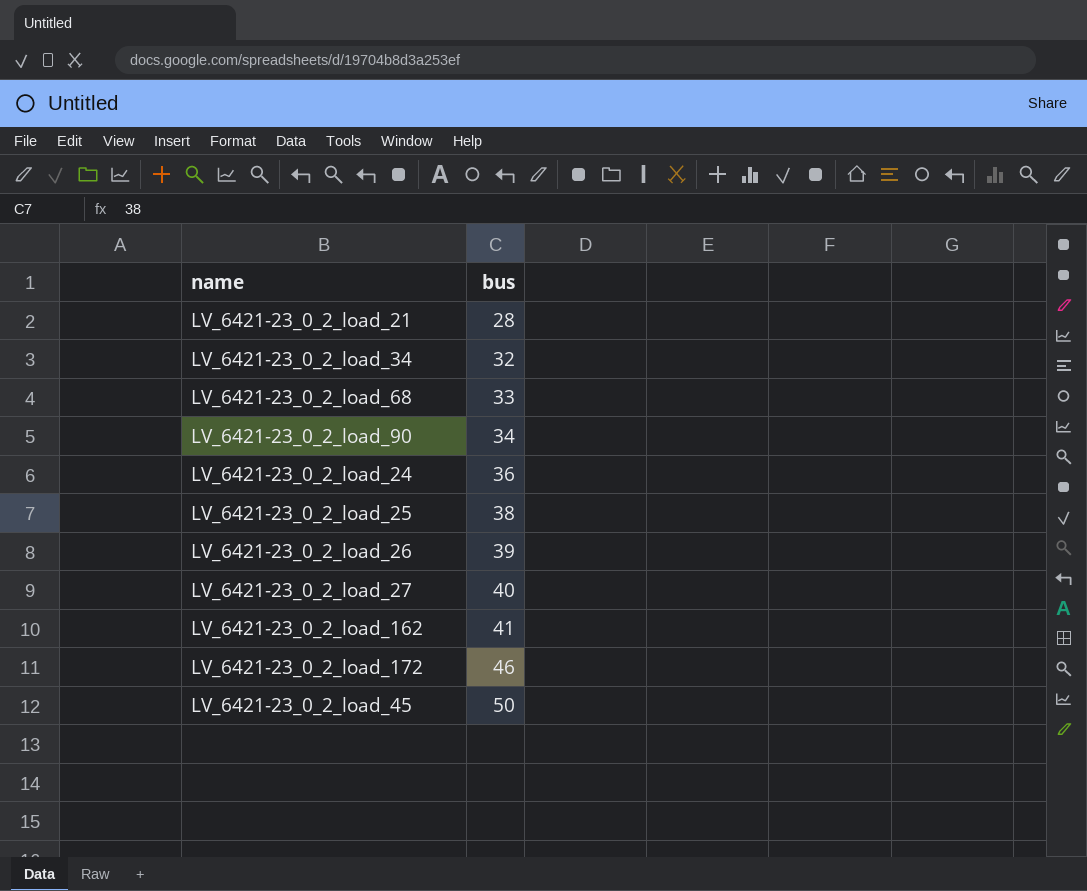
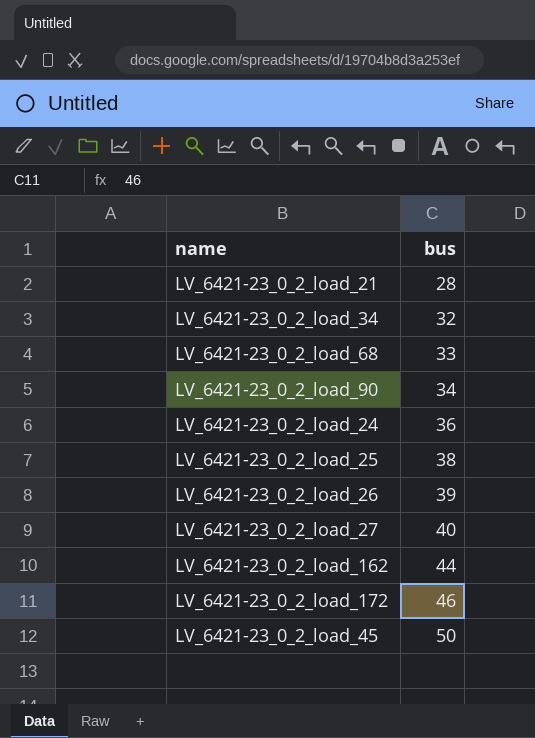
LV_6421-23_0_2_load_162 | bus: 41 -> 44

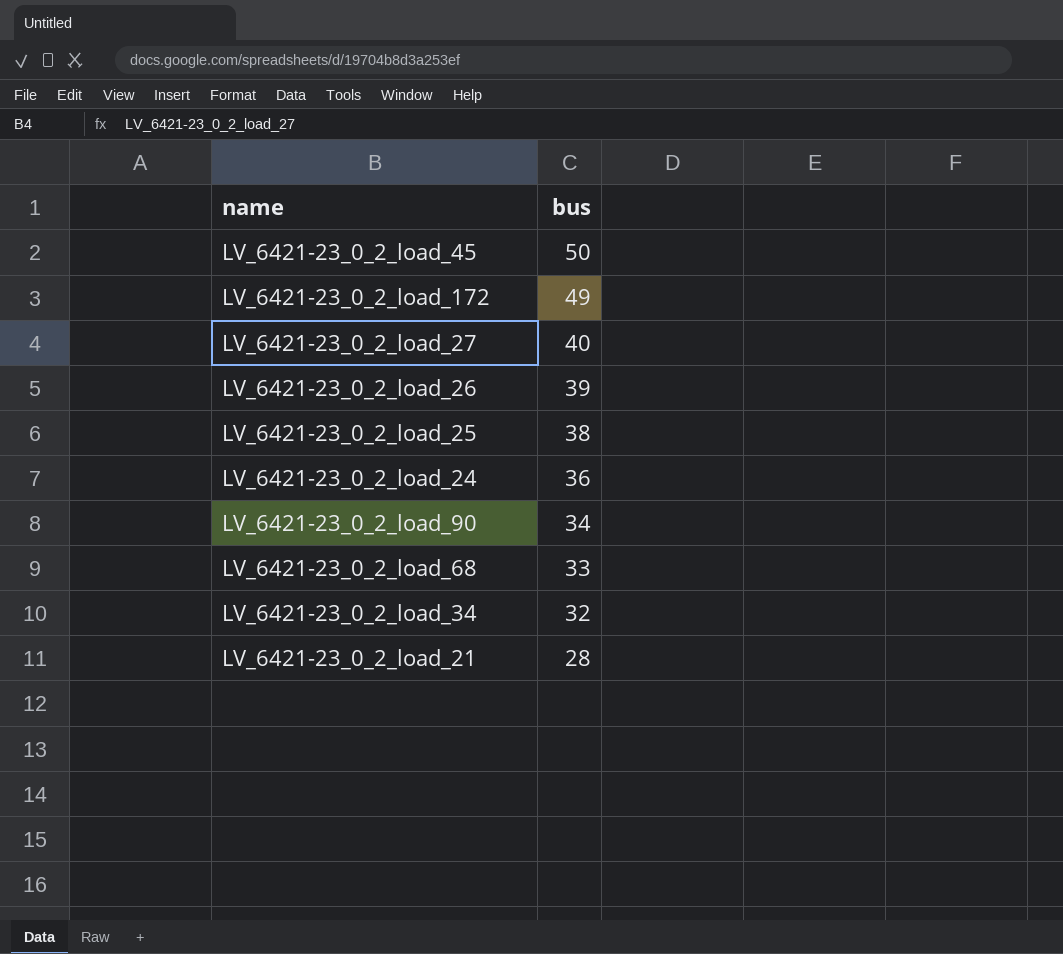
row order: bus ascending -> bus descending
row LV_6421-23_0_2_load_162: 44 -> none
LV_6421-23_0_2_load_172 | bus: 46 -> 49

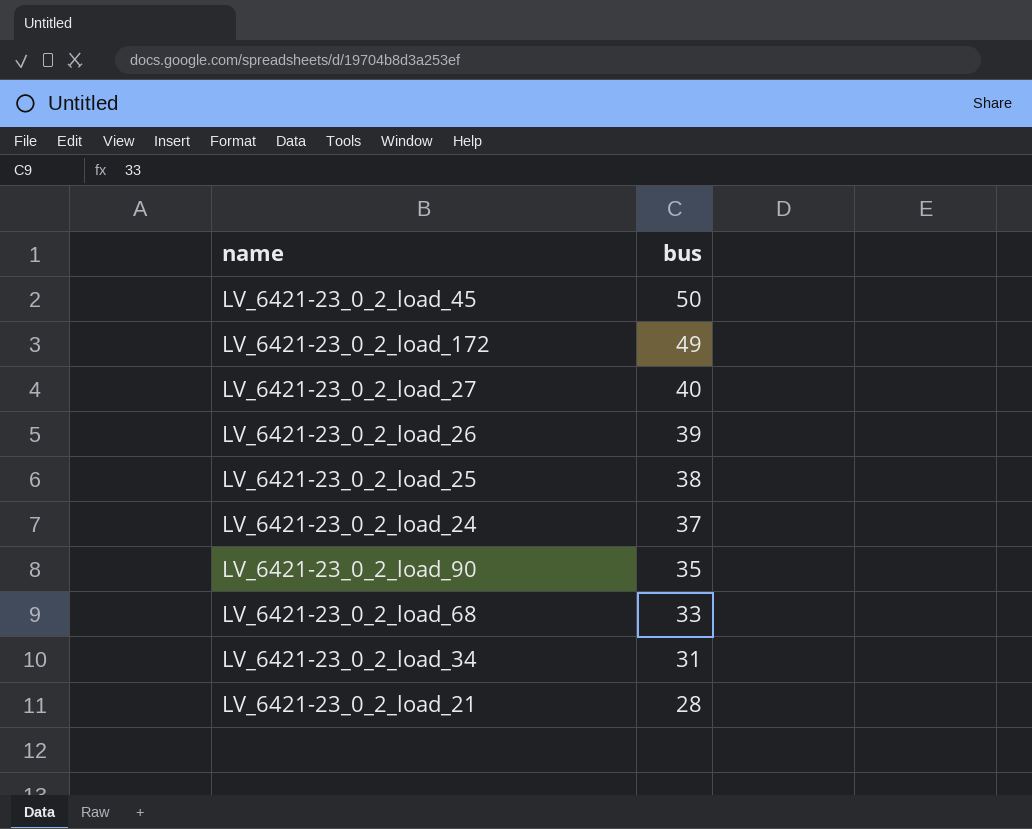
LV_6421-23_0_2_load_24 | bus: 36 -> 37
LV_6421-23_0_2_load_90 | bus: 34 -> 35
LV_6421-23_0_2_load_34 | bus: 32 -> 31

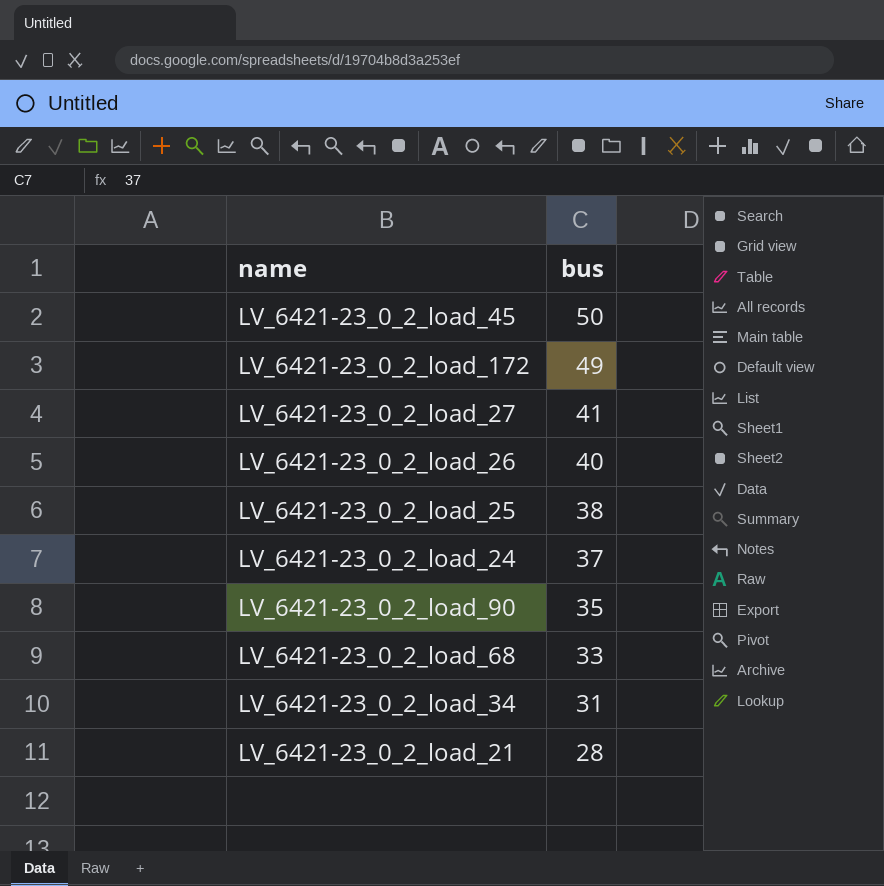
LV_6421-23_0_2_load_27 | bus: 40 -> 41
LV_6421-23_0_2_load_26 | bus: 39 -> 40

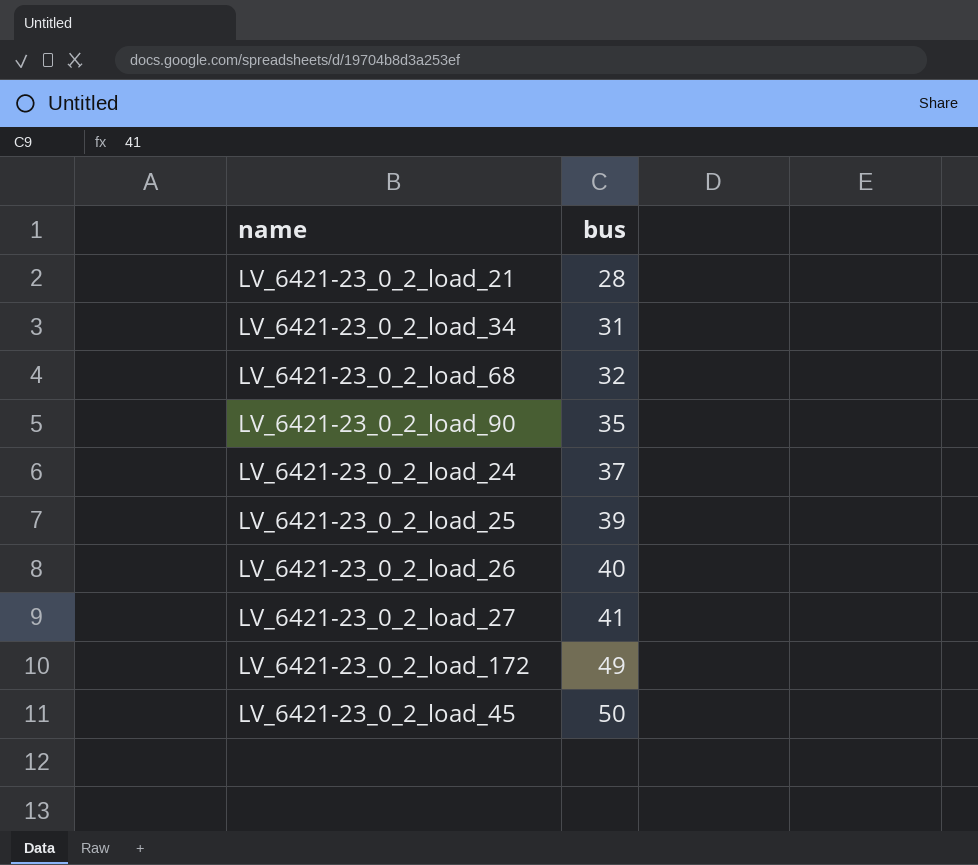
row order: bus descending -> bus ascending
LV_6421-23_0_2_load_68 | bus: 33 -> 32
LV_6421-23_0_2_load_25 | bus: 38 -> 39

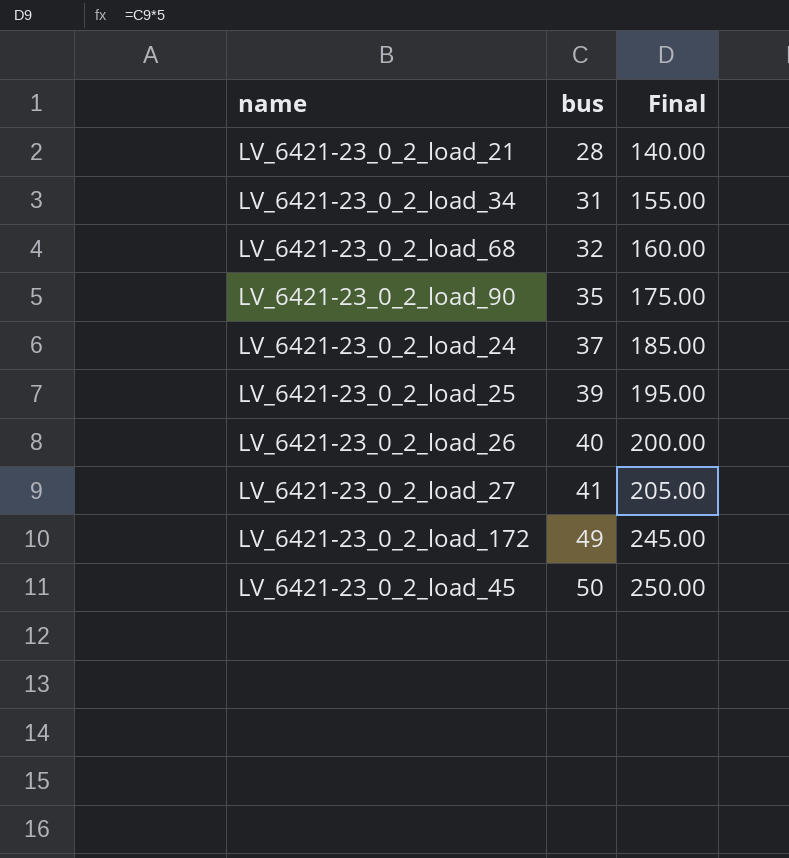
column Final | formula: none -> [bus] * 5

